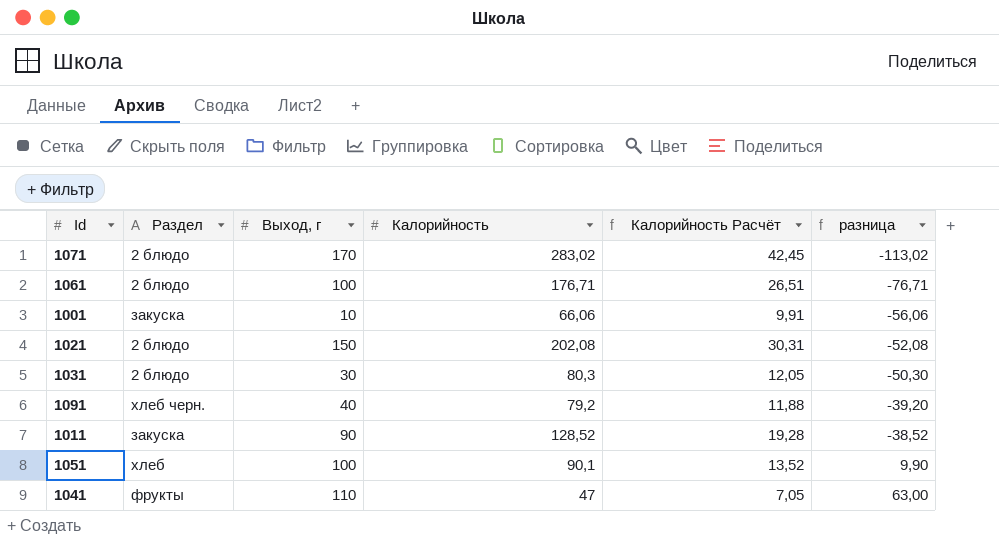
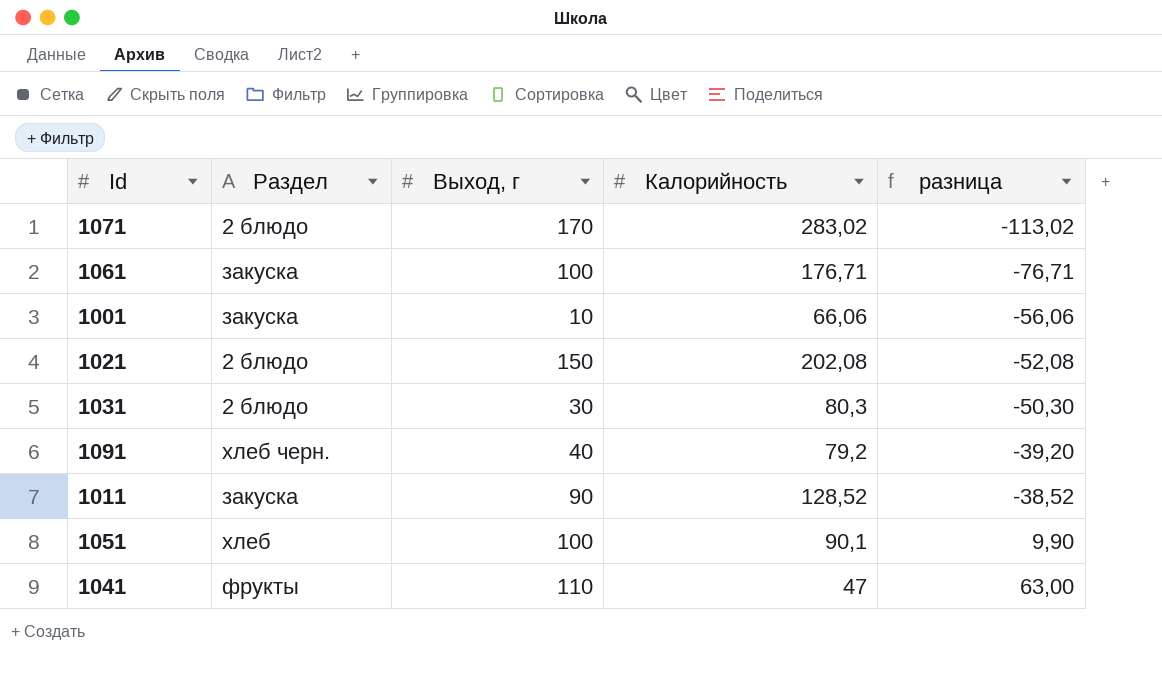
column Калорийность Расчёт | formula: [Калорийность] * 0,15 -> none
1061 | Раздел: 2 блюдо -> закуска

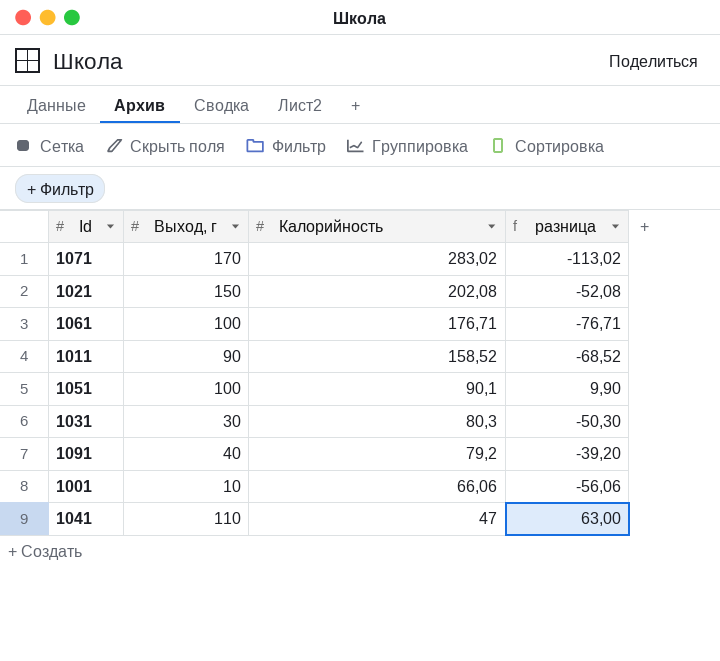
row order: разница ascending -> Калорийность descending
column Раздел | position: 2 -> none
1011 | Калорийность: 128,52 -> 158,52
1011 | разница: -38,52 -> -68,52

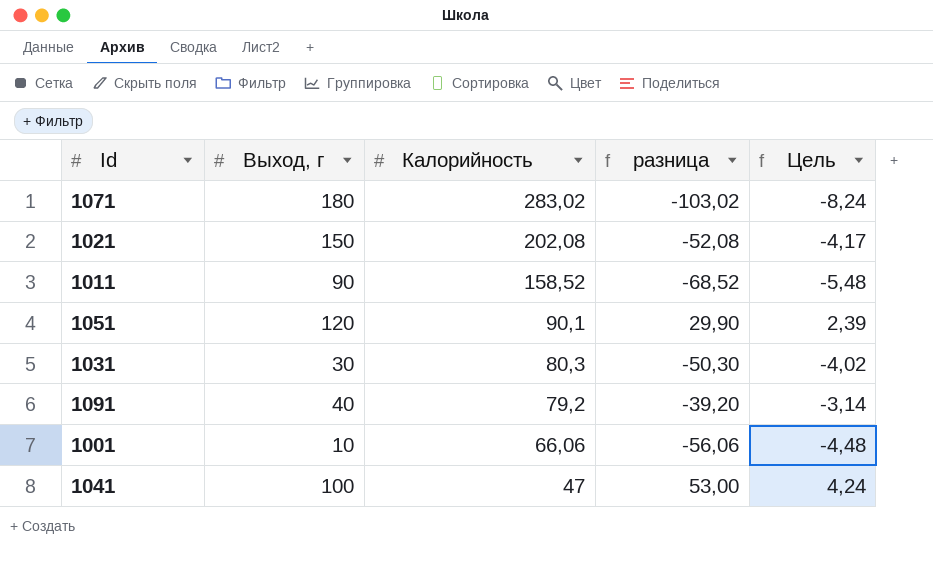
column Цель | formula: none -> [разница] * 0,08
row 1061: 100 | 176,71 | -76,71 -> none
1071 | Выход, г: 170 -> 180
1071 | разница: -113,02 -> -103,02
1051 | Выход, г: 100 -> 120
1051 | разница: 9,90 -> 29,90
1041 | Выход, г: 110 -> 100
1041 | разница: 63,00 -> 53,00

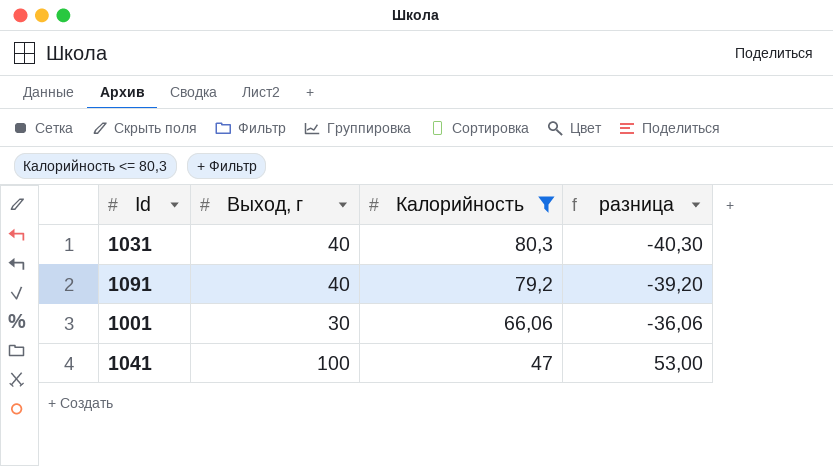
filter: none -> Калорийность <= 80,3
column Цель | formula: [разница] * 0,08 -> none
1031 | Выход, г: 30 -> 40
1031 | разница: -50,30 -> -40,30
1001 | Выход, г: 10 -> 30
1001 | разница: -56,06 -> -36,06

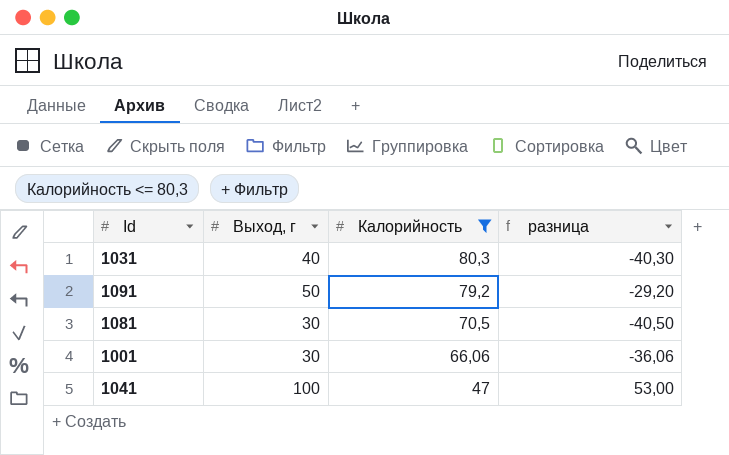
1091 | Выход, г: 40 -> 50
1091 | разница: -39,20 -> -29,20
row 1081: none -> 30 | 70,5 | -40,50

